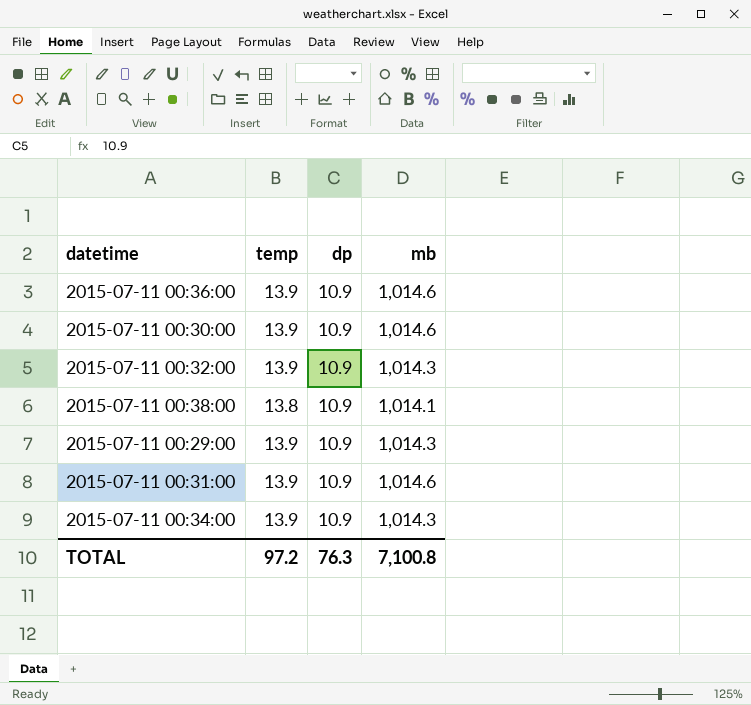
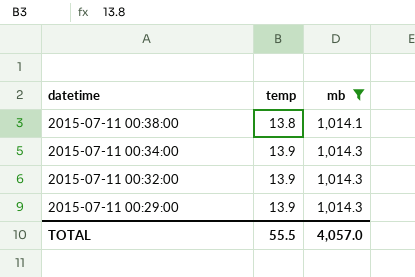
filter: none -> mb != 1,014.6
row order: none -> datetime descending
column dp | position: 3 -> none
TOTAL | temp: 97.2 -> 55.5
TOTAL | mb: 7,100.8 -> 4,057.0

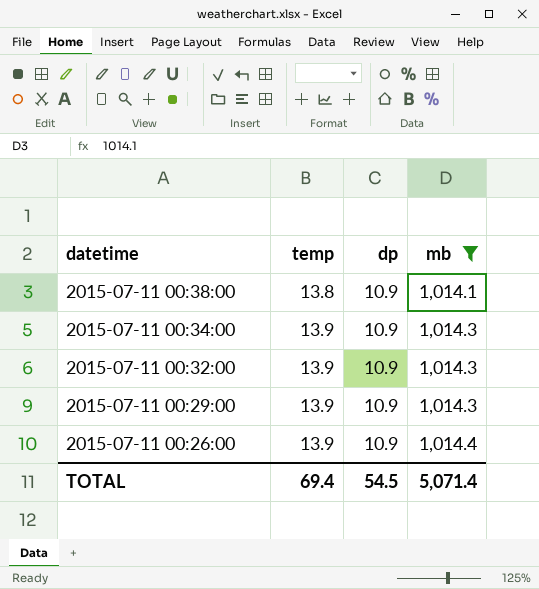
column dp | position: none -> 3
row 2015-07-11 00:26:00: none -> 13.9 | 10.9 | 1,014.4
TOTAL | temp: 55.5 -> 69.4
TOTAL | mb: 4,057.0 -> 5,071.4

